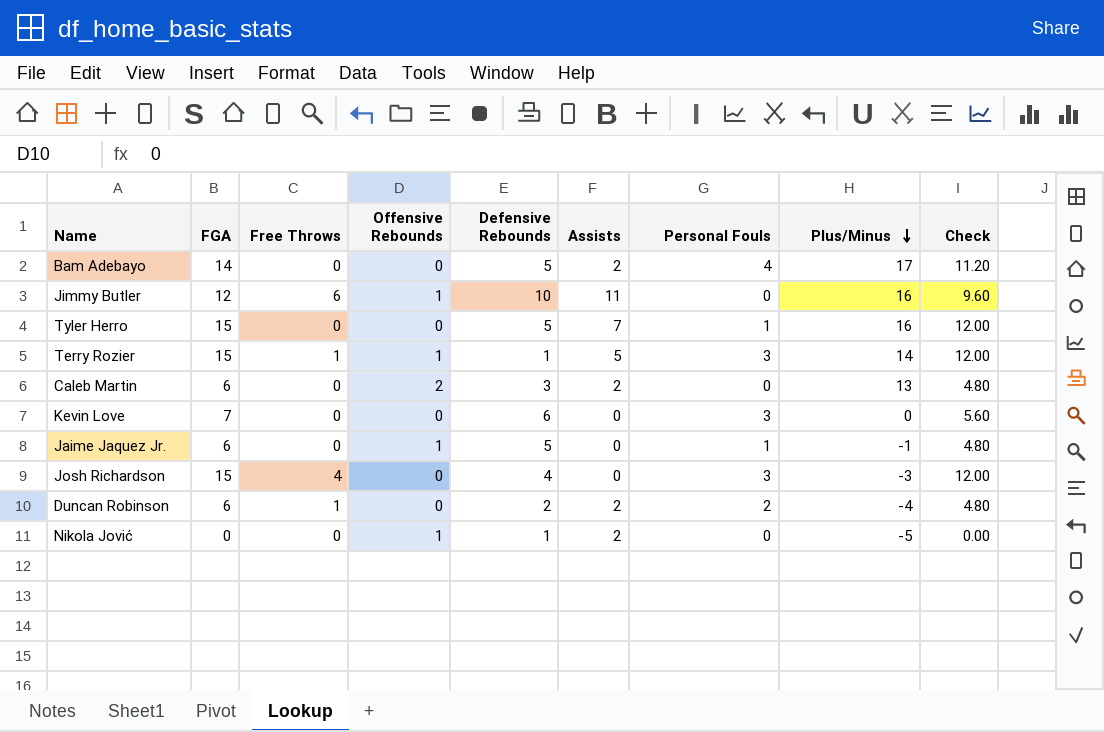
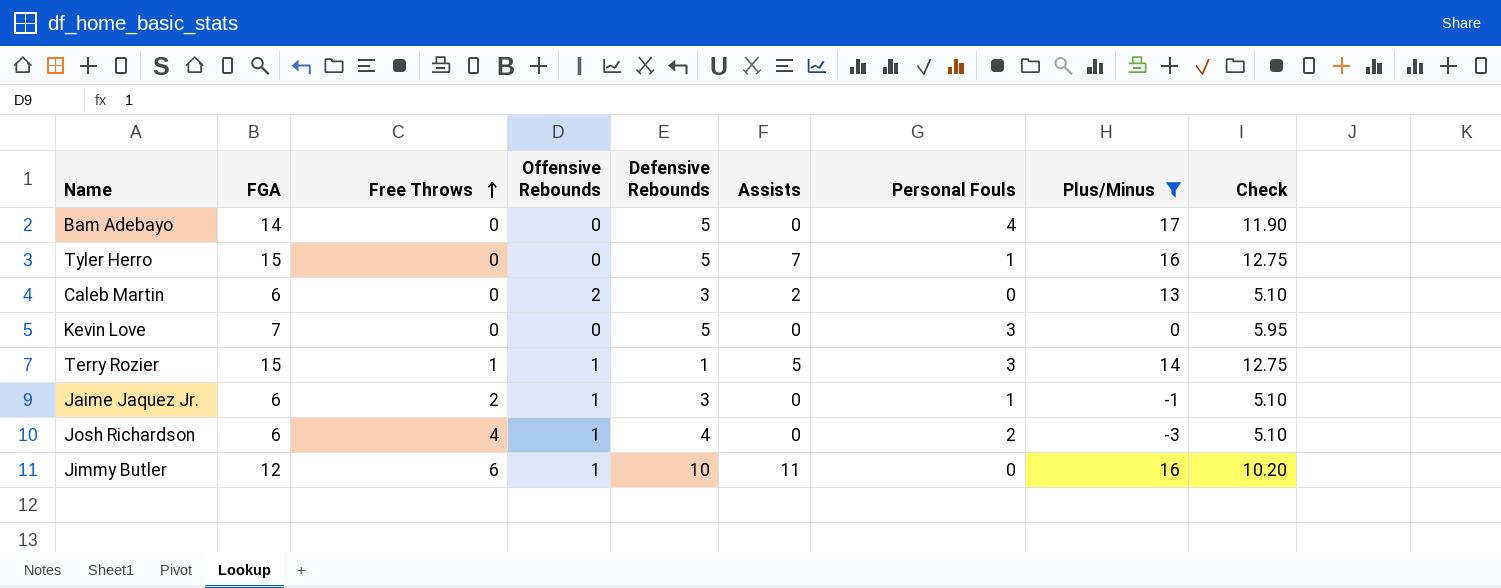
filter: none -> Plus/Minus >= -3
row order: Plus/Minus descending -> Free Throws ascending
column Check | formula: [FGA] * 0.8 -> [FGA] * 0.85
Bam Adebayo | Assists: 2 -> 0
Kevin Love | Defensive Rebounds: 6 -> 5
Jaime Jaquez Jr. | Free Throws: 0 -> 2
Jaime Jaquez Jr. | Defensive Rebounds: 5 -> 3
Josh Richardson | FGA: 15 -> 6
Josh Richardson | Offensive Rebounds: 0 -> 1
Josh Richardson | Personal Fouls: 3 -> 2

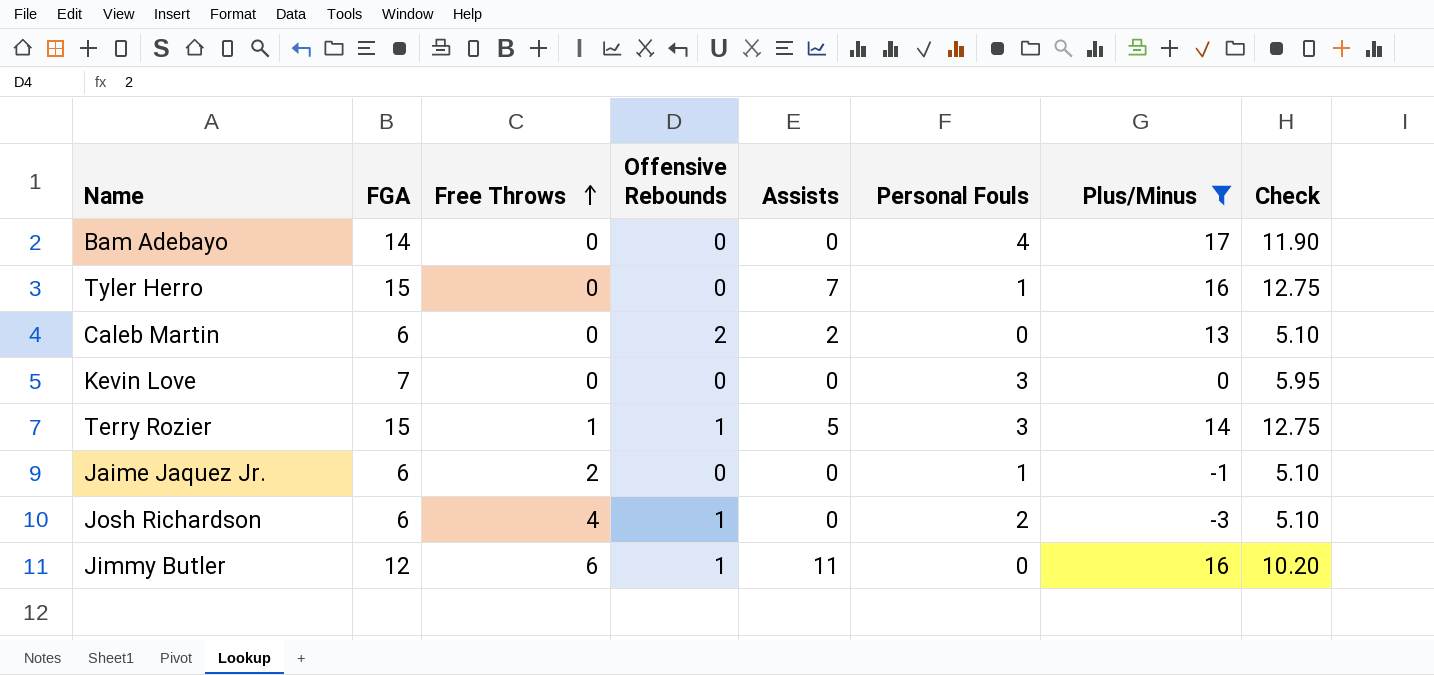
column Defensive Rebounds | position: 5 -> none
Jaime Jaquez Jr. | Offensive Rebounds: 1 -> 0

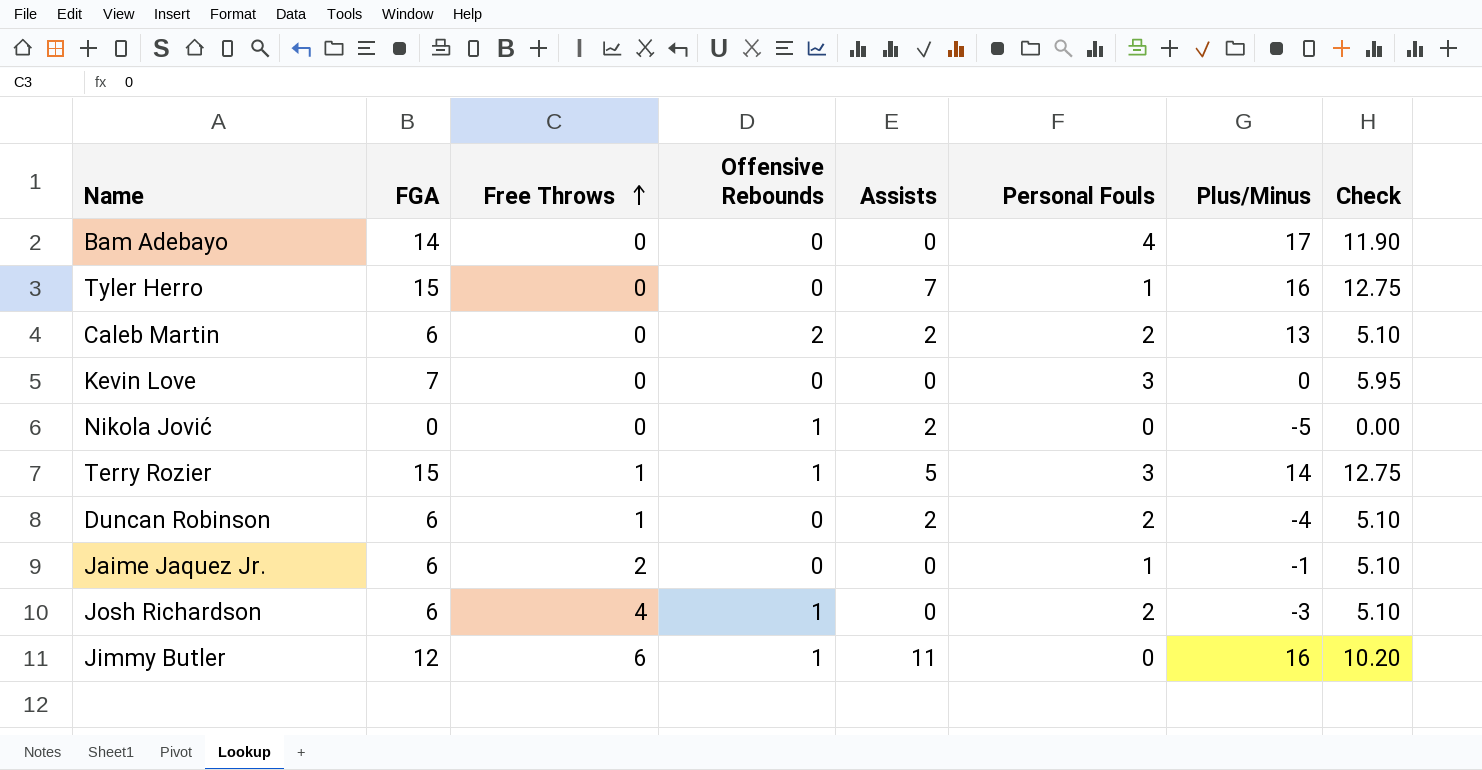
filter: Plus/Minus >= -3 -> none
Caleb Martin | Personal Fouls: 0 -> 2

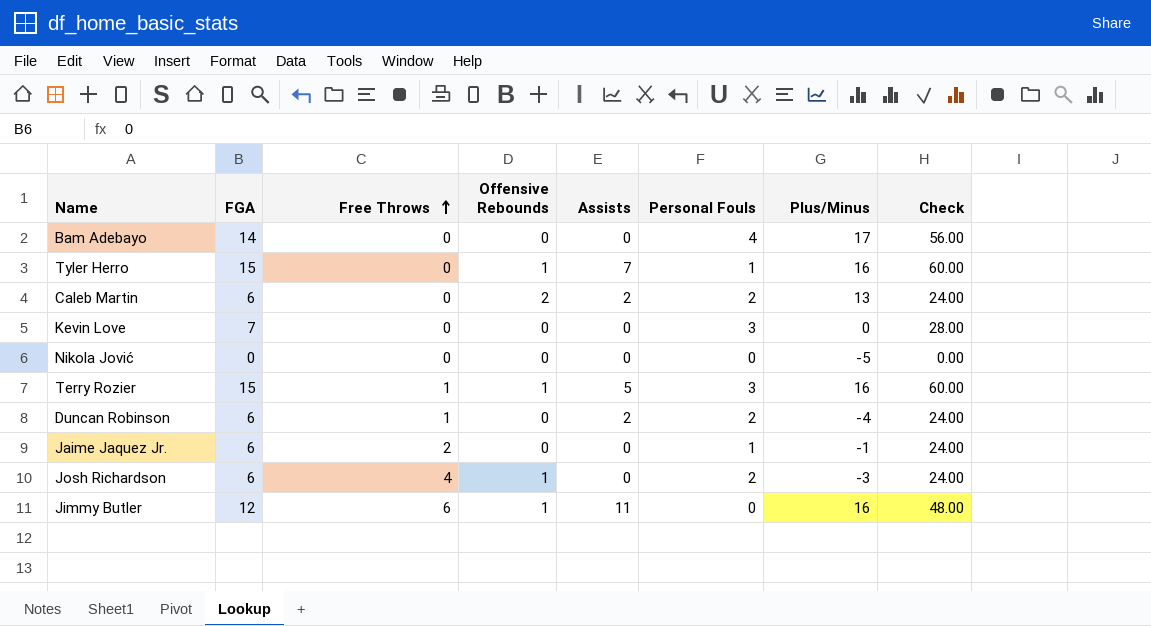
column Check | formula: [FGA] * 0.85 -> [FGA] * 4
Tyler Herro | Offensive Rebounds: 0 -> 1
Nikola Jović | Offensive Rebounds: 1 -> 0
Nikola Jović | Assists: 2 -> 0
Terry Rozier | Plus/Minus: 14 -> 16

